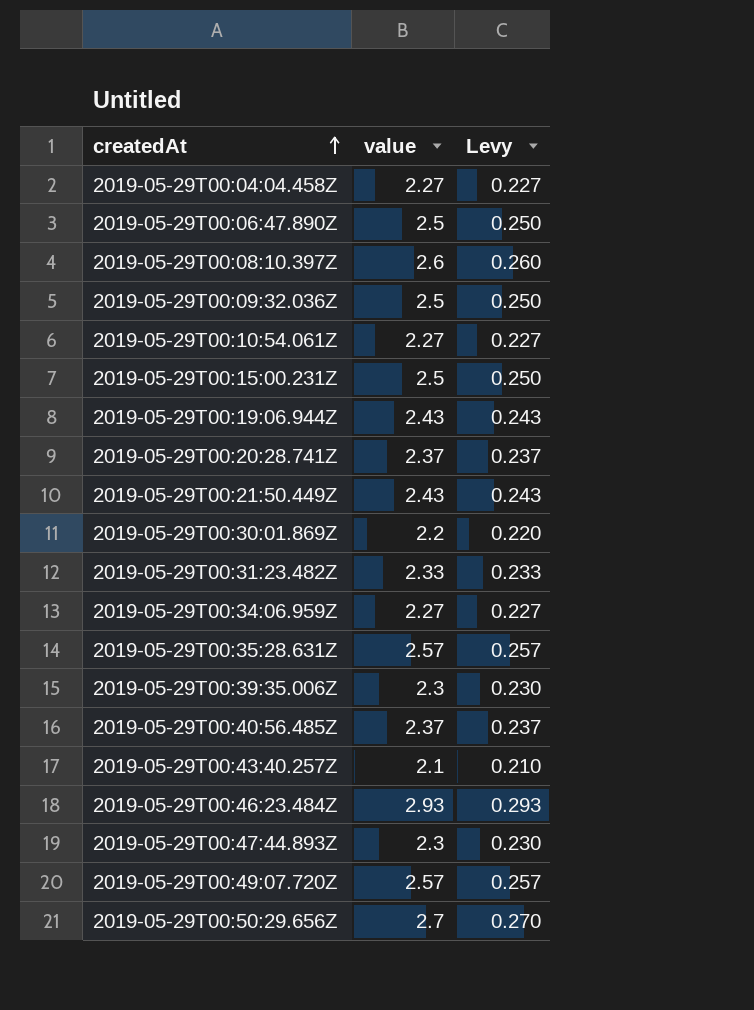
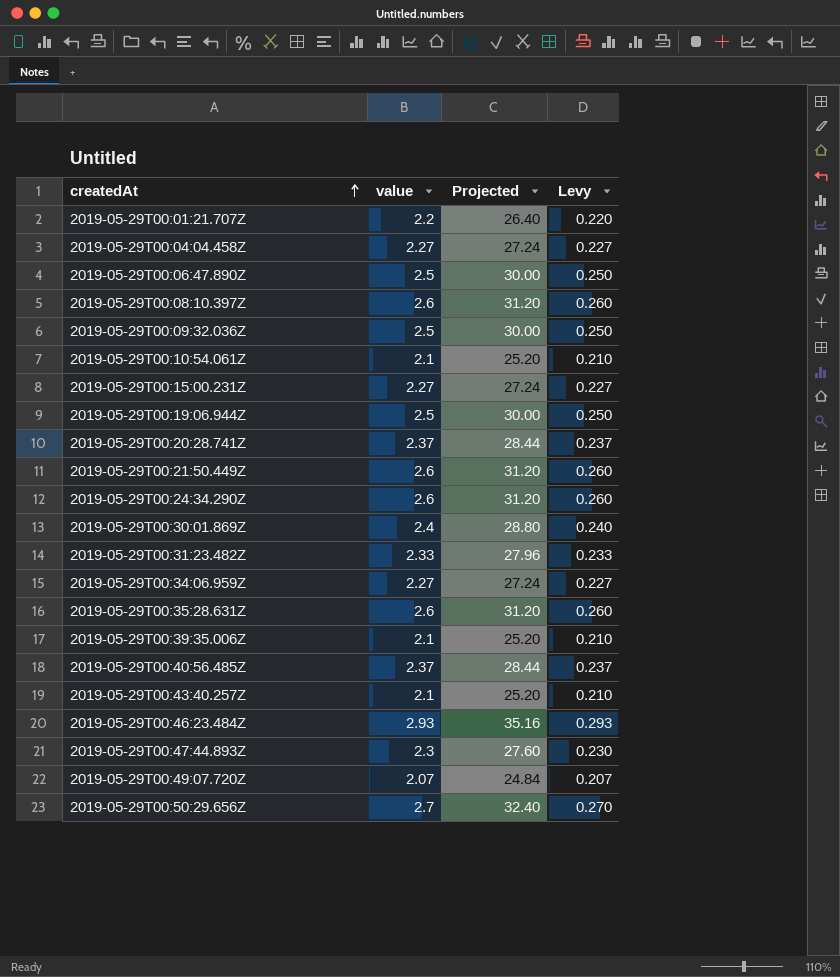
column Projected | formula: none -> [value] * 12
row 2019-05-29T00:01:21.707Z: none -> 2.2 | 26.40 | 0.220
2019-05-29T00:10:54.061Z | value: 2.27 -> 2.1
2019-05-29T00:10:54.061Z | Levy: 0.227 -> 0.210
2019-05-29T00:15:00.231Z | value: 2.5 -> 2.27
2019-05-29T00:15:00.231Z | Levy: 0.250 -> 0.227
2019-05-29T00:19:06.944Z | value: 2.43 -> 2.5
2019-05-29T00:19:06.944Z | Levy: 0.243 -> 0.250
2019-05-29T00:21:50.449Z | value: 2.43 -> 2.6
2019-05-29T00:21:50.449Z | Levy: 0.243 -> 0.260
row 2019-05-29T00:24:34.290Z: none -> 2.6 | 31.20 | 0.260
2019-05-29T00:30:01.869Z | value: 2.2 -> 2.4
2019-05-29T00:30:01.869Z | Levy: 0.220 -> 0.240
2019-05-29T00:35:28.631Z | value: 2.57 -> 2.6
2019-05-29T00:35:28.631Z | Levy: 0.257 -> 0.260
2019-05-29T00:39:35.006Z | value: 2.3 -> 2.1
2019-05-29T00:39:35.006Z | Levy: 0.230 -> 0.210
2019-05-29T00:49:07.720Z | value: 2.57 -> 2.07
2019-05-29T00:49:07.720Z | Levy: 0.257 -> 0.207

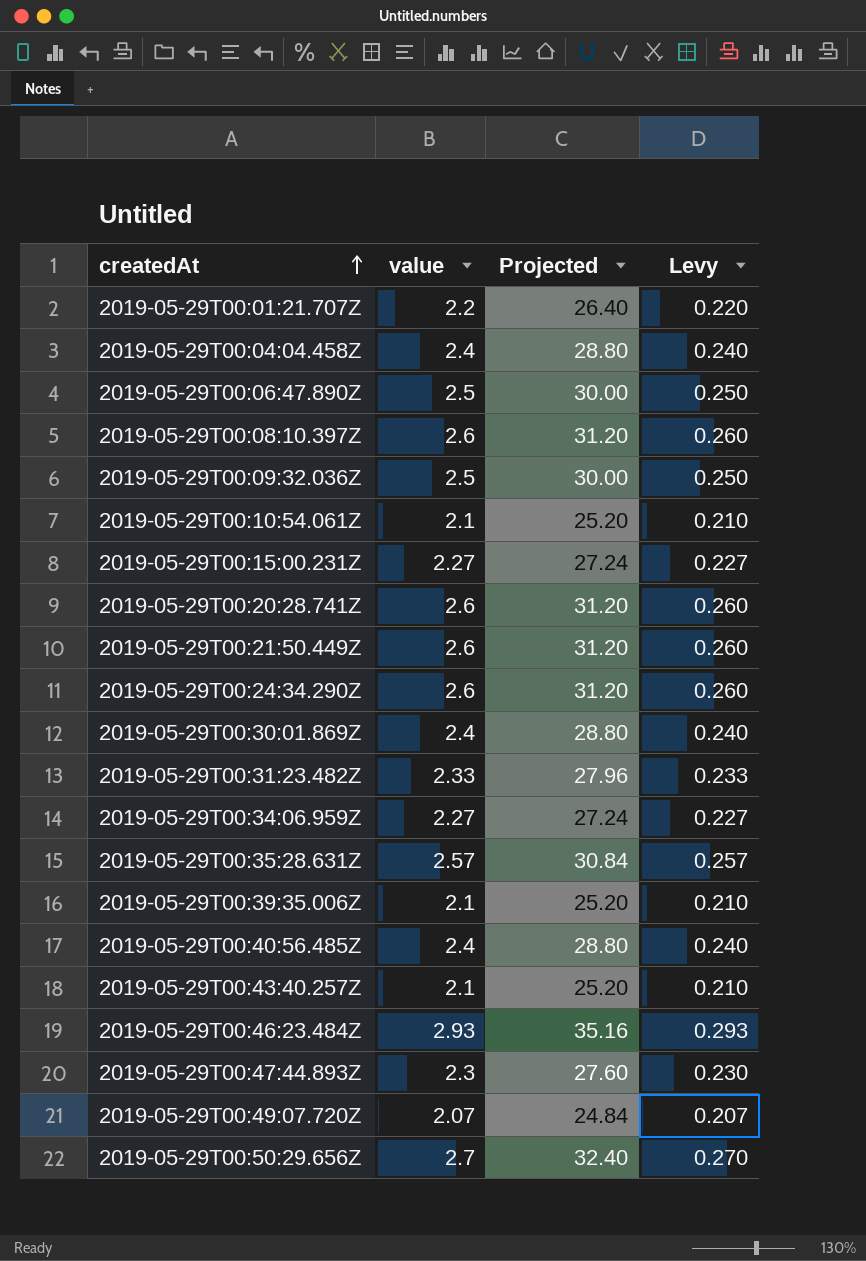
row 2019-05-29T00:19:06.944Z: 2.5 | 30.00 | 0.250 -> none
2019-05-29T00:04:04.458Z | value: 2.27 -> 2.4
2019-05-29T00:04:04.458Z | Projected: 27.24 -> 28.80
2019-05-29T00:04:04.458Z | Levy: 0.227 -> 0.240
2019-05-29T00:20:28.741Z | value: 2.37 -> 2.6
2019-05-29T00:20:28.741Z | Projected: 28.44 -> 31.20
2019-05-29T00:20:28.741Z | Levy: 0.237 -> 0.260
2019-05-29T00:35:28.631Z | value: 2.6 -> 2.57
2019-05-29T00:35:28.631Z | Projected: 31.20 -> 30.84
2019-05-29T00:35:28.631Z | Levy: 0.260 -> 0.257
2019-05-29T00:40:56.485Z | value: 2.37 -> 2.4
2019-05-29T00:40:56.485Z | Projected: 28.44 -> 28.80
2019-05-29T00:40:56.485Z | Levy: 0.237 -> 0.240

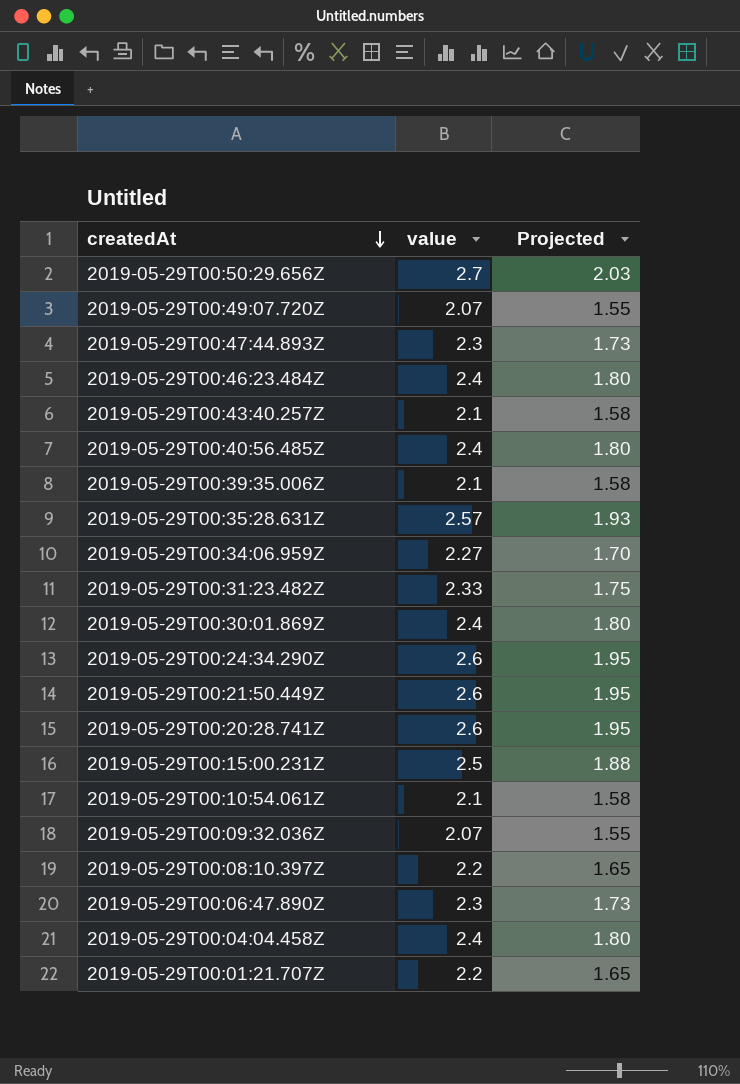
row order: createdAt ascending -> createdAt descending
column Levy | formula: [value] * 0.1 -> none
column Projected | formula: [value] * 12 -> [value] * 0.75
2019-05-29T00:46:23.484Z | value: 2.93 -> 2.4
2019-05-29T00:15:00.231Z | value: 2.27 -> 2.5
2019-05-29T00:09:32.036Z | value: 2.5 -> 2.07
2019-05-29T00:08:10.397Z | value: 2.6 -> 2.2
2019-05-29T00:06:47.890Z | value: 2.5 -> 2.3

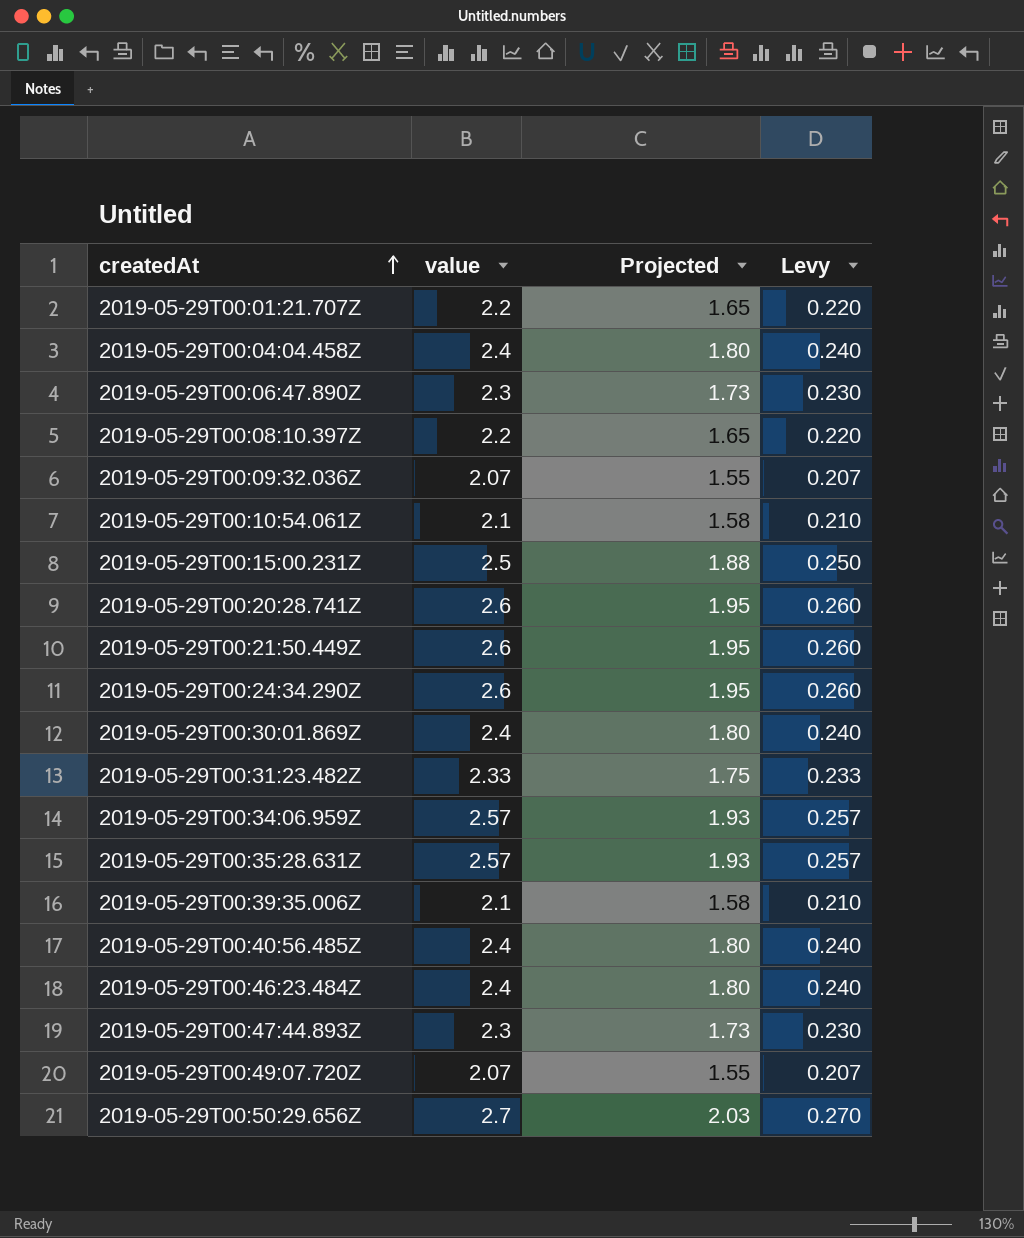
row order: createdAt descending -> createdAt ascending
column Levy | formula: none -> [value] * 0.1
row 2019-05-29T00:43:40.257Z: 2.1 | 1.58 -> none
2019-05-29T00:34:06.959Z | value: 2.27 -> 2.57
2019-05-29T00:34:06.959Z | Projected: 1.70 -> 1.93

